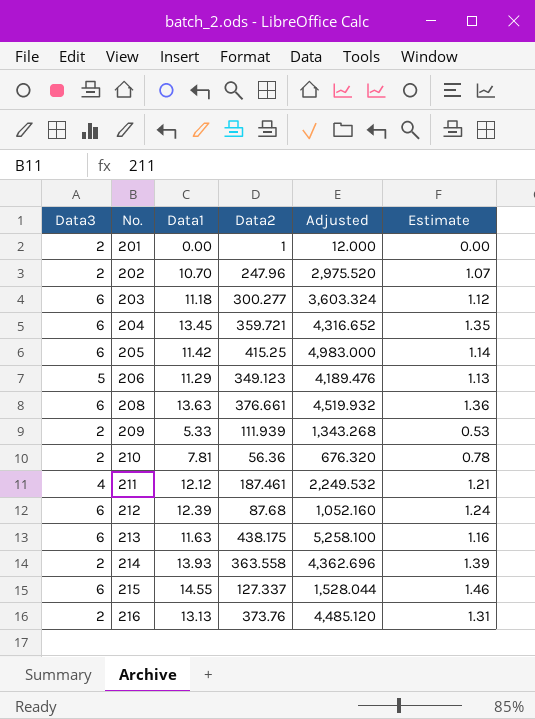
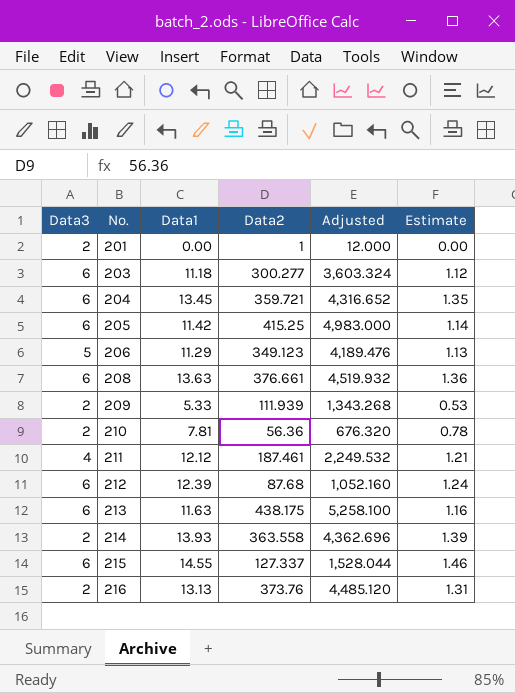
row 202: 2 | 10.70 | 247.96 | 2,975.520 | 1.07 -> none

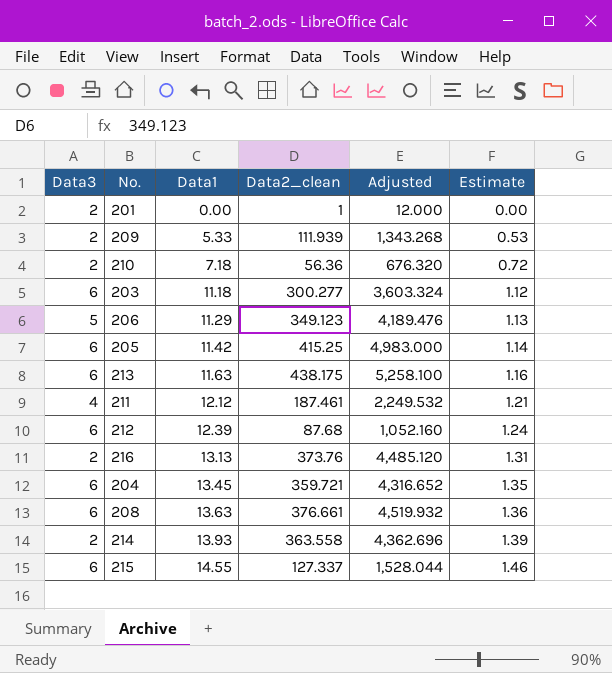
row order: No. ascending -> Data1 ascending
column name: Data2 -> Data2_clean
210 | Data1: 7.81 -> 7.18
210 | Estimate: 0.78 -> 0.72

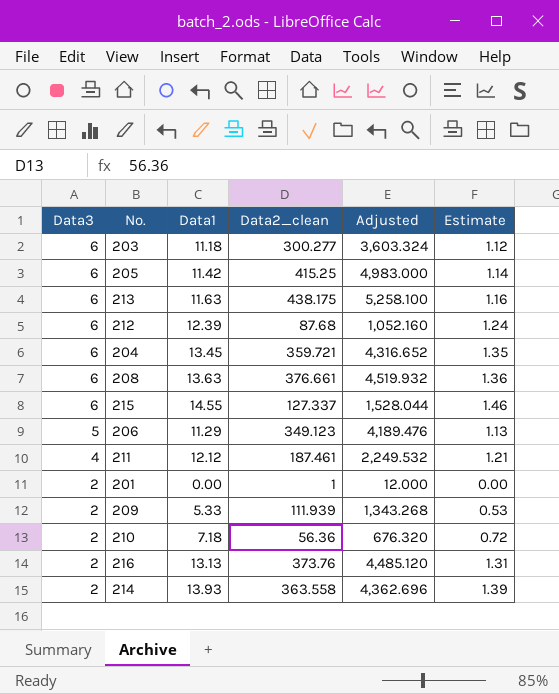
row order: Data1 ascending -> Data3 descending

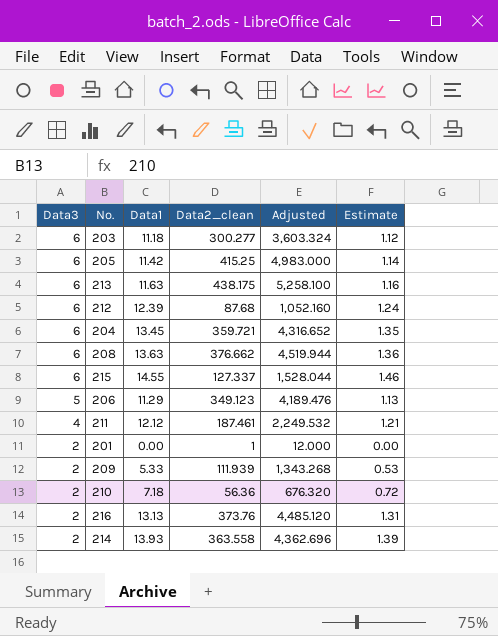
208 | Data2_clean: 376.661 -> 376.662
208 | Adjusted: 4,519.932 -> 4,519.944

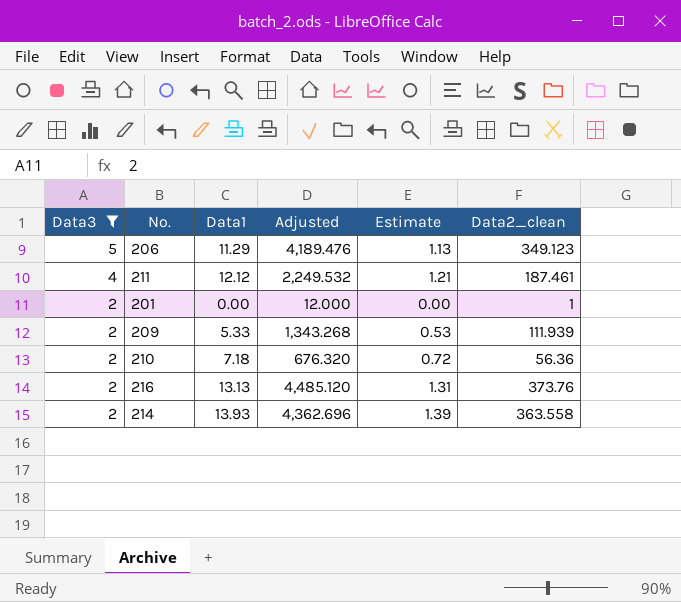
filter: none -> Data3 != 6
column Data2_clean | position: 4 -> 6

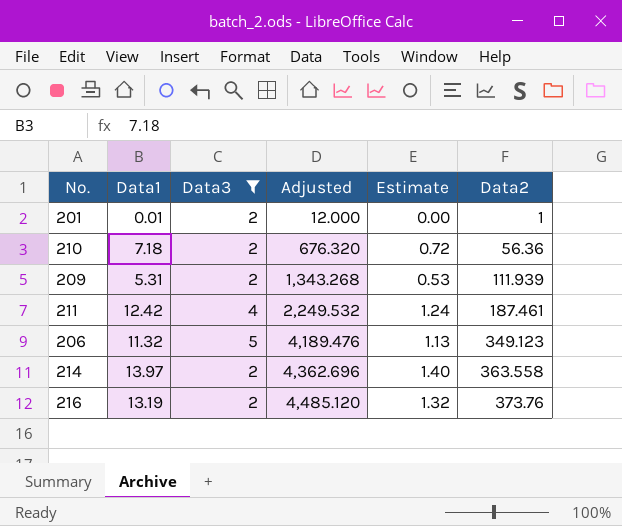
row order: Data3 descending -> Adjusted ascending
column Data3 | position: 1 -> 3
column name: Data2_clean -> Data2
201 | Data1: 0.00 -> 0.01
209 | Data1: 5.33 -> 5.31
211 | Data1: 12.12 -> 12.42
211 | Estimate: 1.21 -> 1.24
206 | Data1: 11.29 -> 11.32
214 | Data1: 13.93 -> 13.97
214 | Estimate: 1.39 -> 1.40
216 | Data1: 13.13 -> 13.19
216 | Estimate: 1.31 -> 1.32

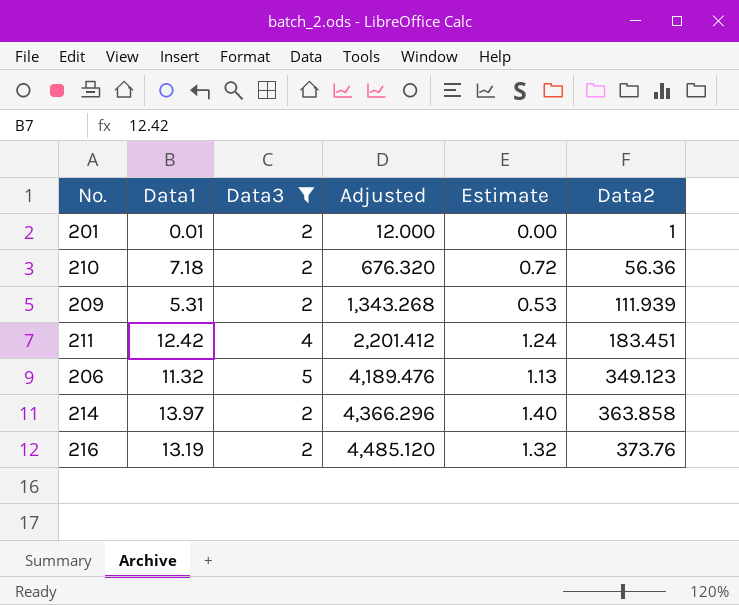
211 | Adjusted: 2,249.532 -> 2,201.412
211 | Data2: 187.461 -> 183.451
214 | Adjusted: 4,362.696 -> 4,366.296
214 | Data2: 363.558 -> 363.858

